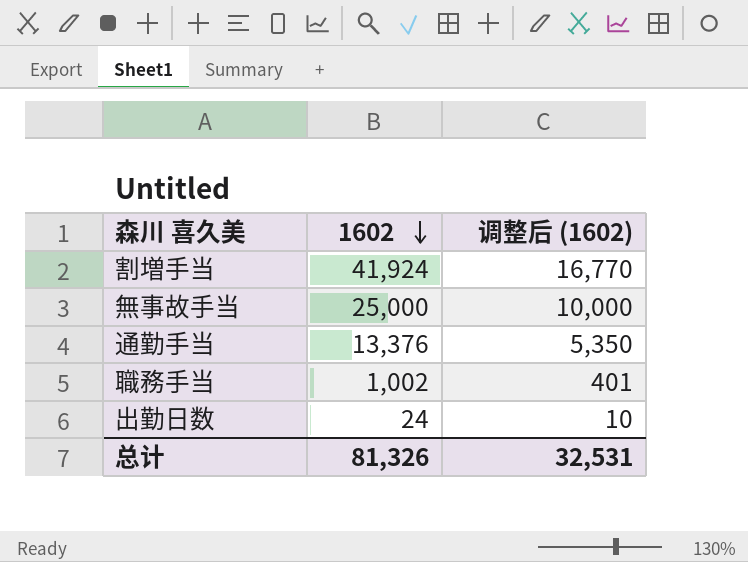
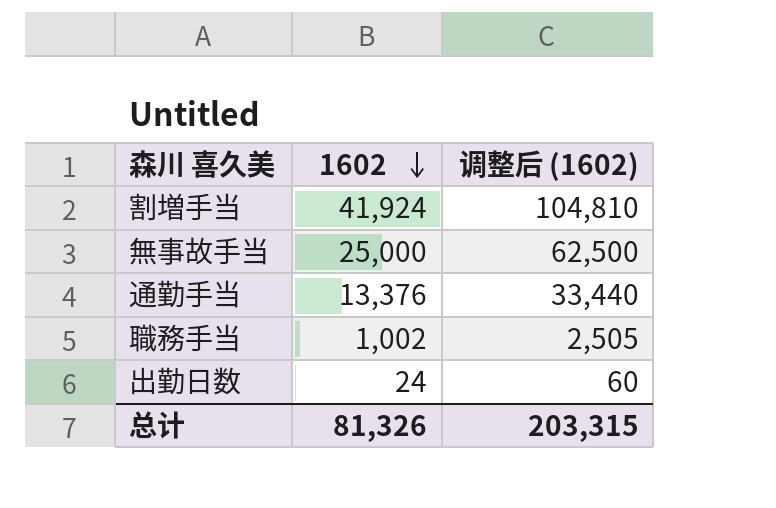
column 调整后 (1602) | formula: [1602] * 0.4 -> [1602] * 2.5
总计 | 调整后 (1602): 32,531 -> 203,315

